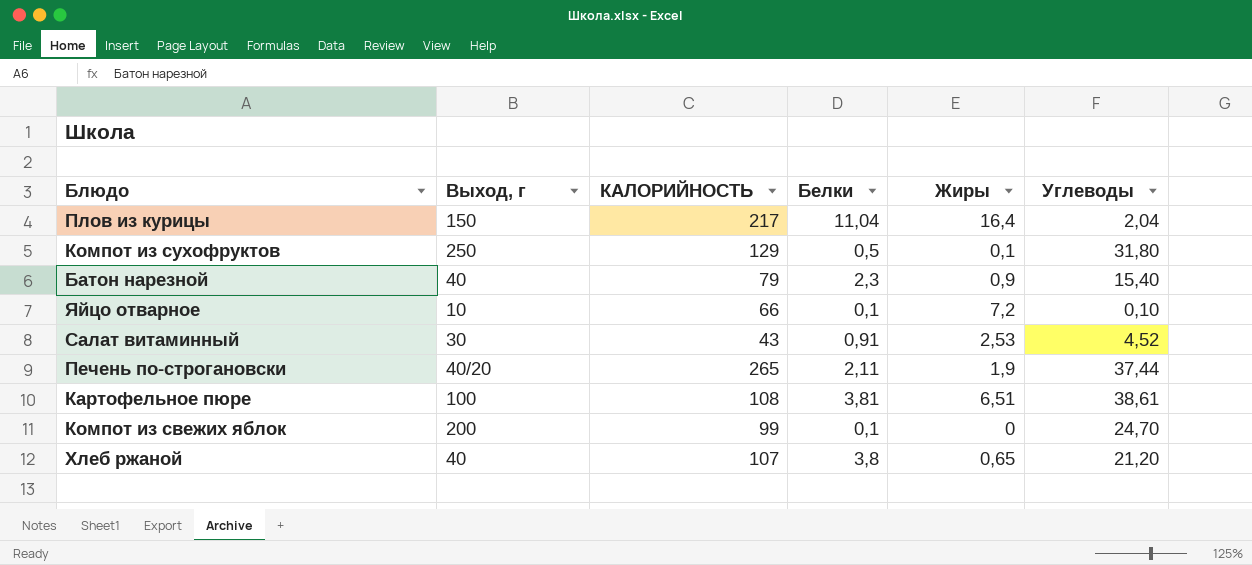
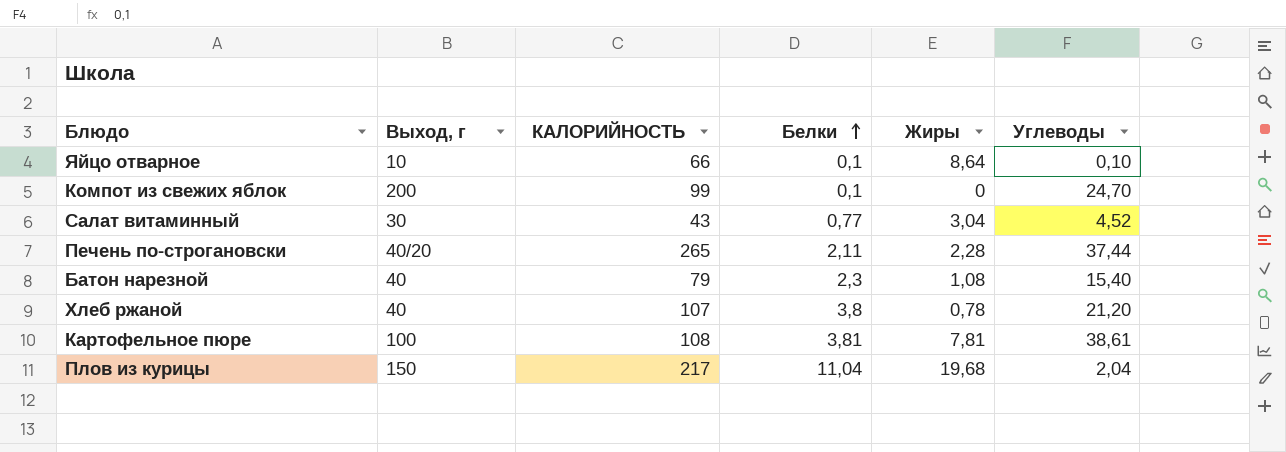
row order: none -> Белки ascending
row Компот из сухофруктов: 250 | 129 | 0,5 | 0,1 | 31,80 -> none
Яйцо отварное | Жиры: 7,2 -> 8,64
Салат витаминный | Белки: 0,91 -> 0,77
Салат витаминный | Жиры: 2,53 -> 3,04
Печень по-строгановски | Жиры: 1,9 -> 2,28
Батон нарезной | Жиры: 0,9 -> 1,08
Хлеб ржаной | Жиры: 0,65 -> 0,78
Картофельное пюре | Жиры: 6,51 -> 7,81
Плов из курицы | Жиры: 16,4 -> 19,68

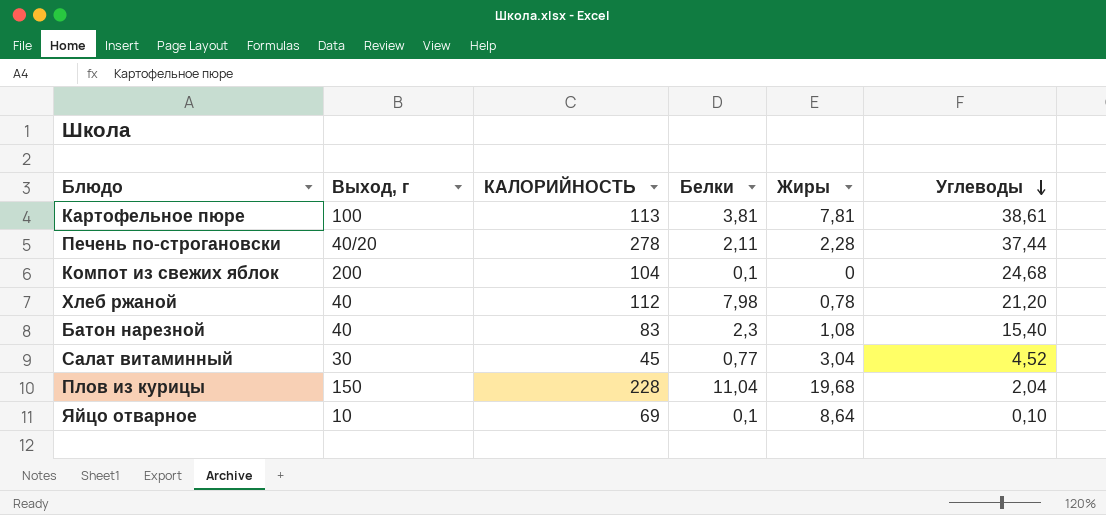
row order: Белки ascending -> Углеводы descending
Картофельное пюре | КАЛОРИЙНОСТЬ: 108 -> 113
Печень по-строгановски | КАЛОРИЙНОСТЬ: 265 -> 278
Компот из свежих яблок | КАЛОРИЙНОСТЬ: 99 -> 104
Компот из свежих яблок | Углеводы: 24,70 -> 24,68
Хлеб ржаной | КАЛОРИЙНОСТЬ: 107 -> 112
Хлеб ржаной | Белки: 3,8 -> 7,98
Батон нарезной | КАЛОРИЙНОСТЬ: 79 -> 83
Салат витаминный | КАЛОРИЙНОСТЬ: 43 -> 45
Плов из курицы | КАЛОРИЙНОСТЬ: 217 -> 228
Яйцо отварное | КАЛОРИЙНОСТЬ: 66 -> 69

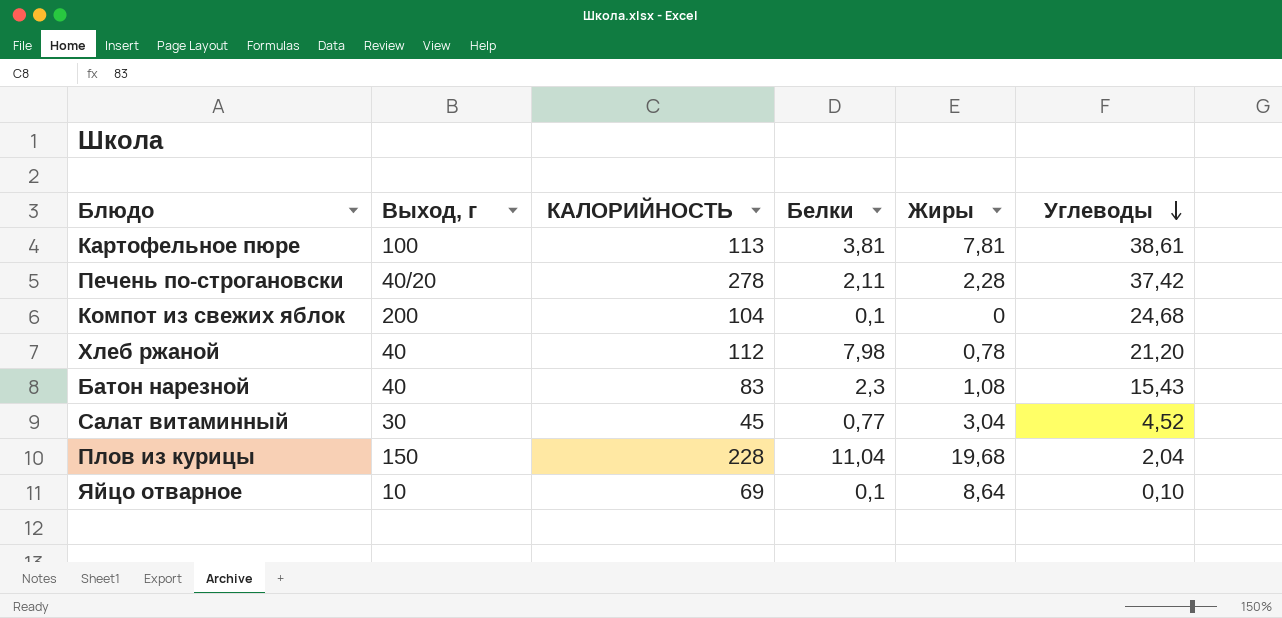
Печень по-строгановски | Углеводы: 37,44 -> 37,42
Батон нарезной | Углеводы: 15,40 -> 15,43

